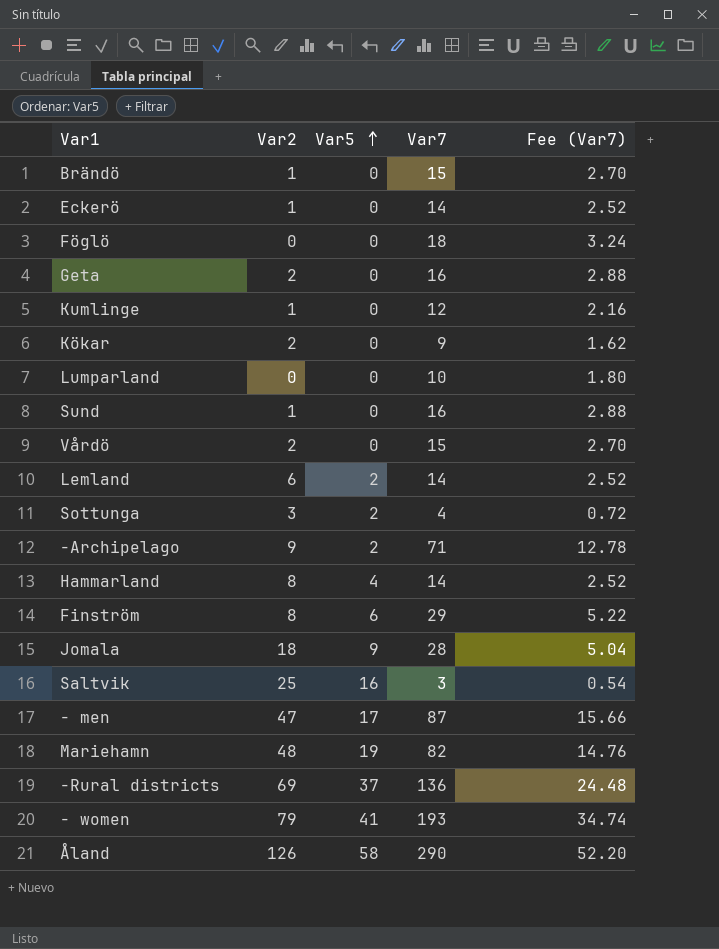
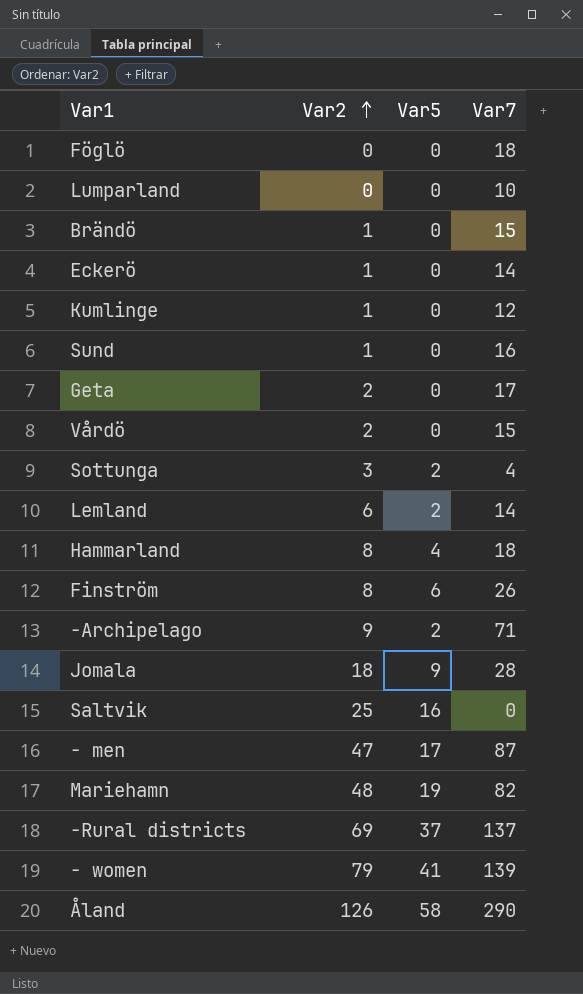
row order: Var5 ascending -> Var2 ascending
column Fee (Var7) | formula: [Var7] * 0.18 -> none
row Kökar: 2 | 0 | 9 | 1.62 -> none
Geta | Var7: 16 -> 17
Hammarland | Var7: 14 -> 18
Finström | Var7: 29 -> 26
Saltvik | Var7: 3 -> 0
-Rural districts | Var7: 136 -> 137
- women | Var7: 193 -> 139

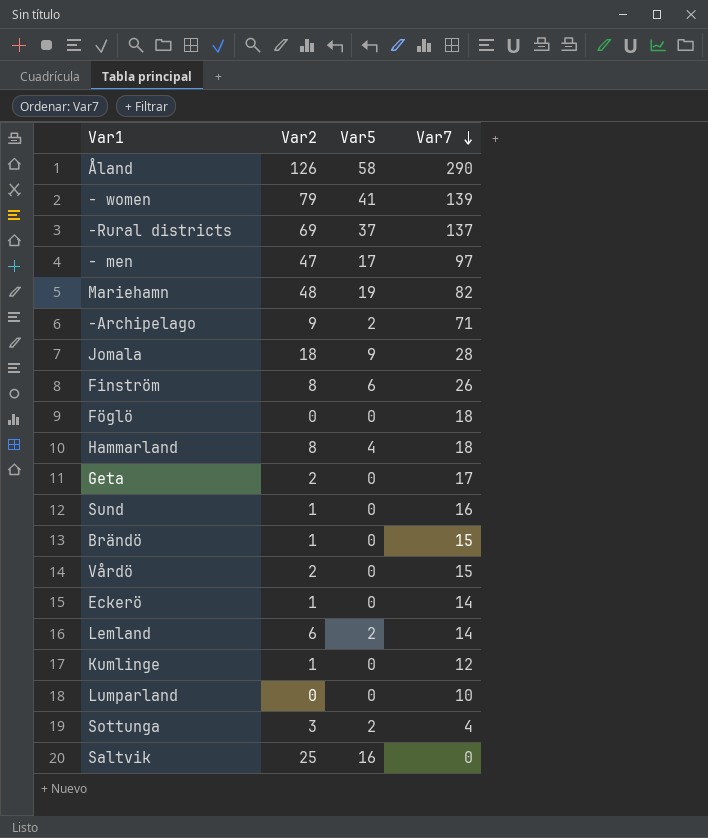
row order: Var2 ascending -> Var7 descending
- men | Var7: 87 -> 97

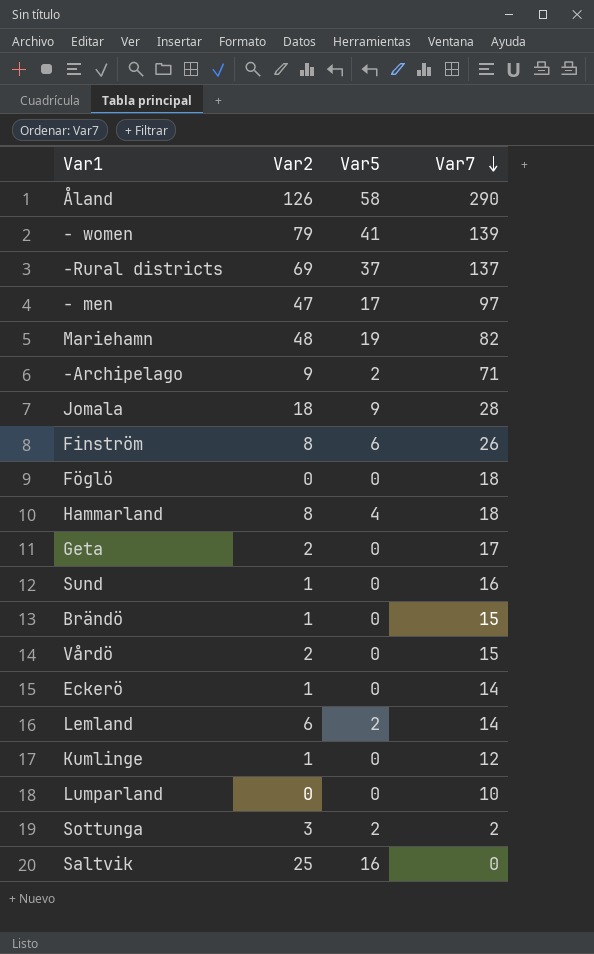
Sottunga | Var7: 4 -> 2

